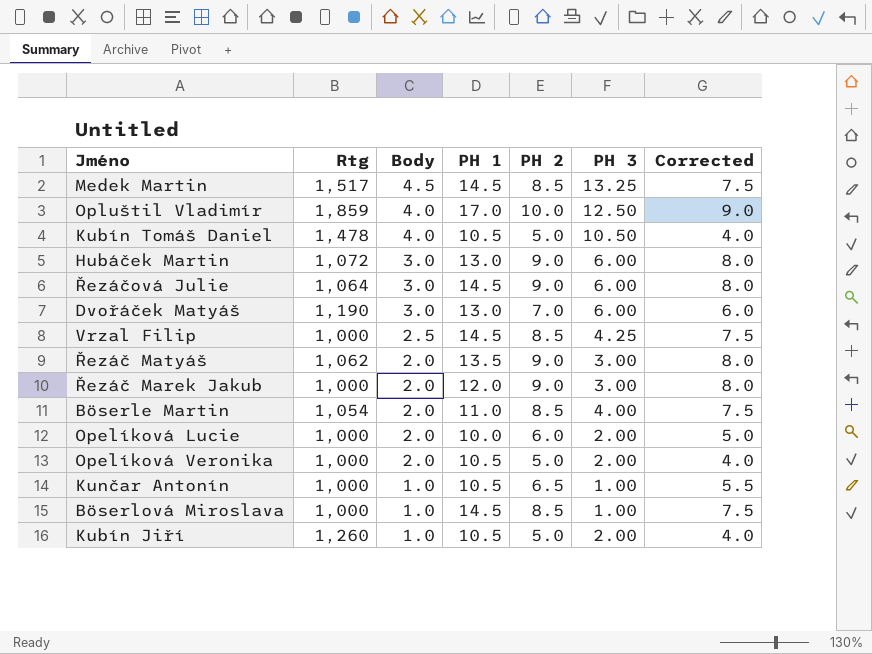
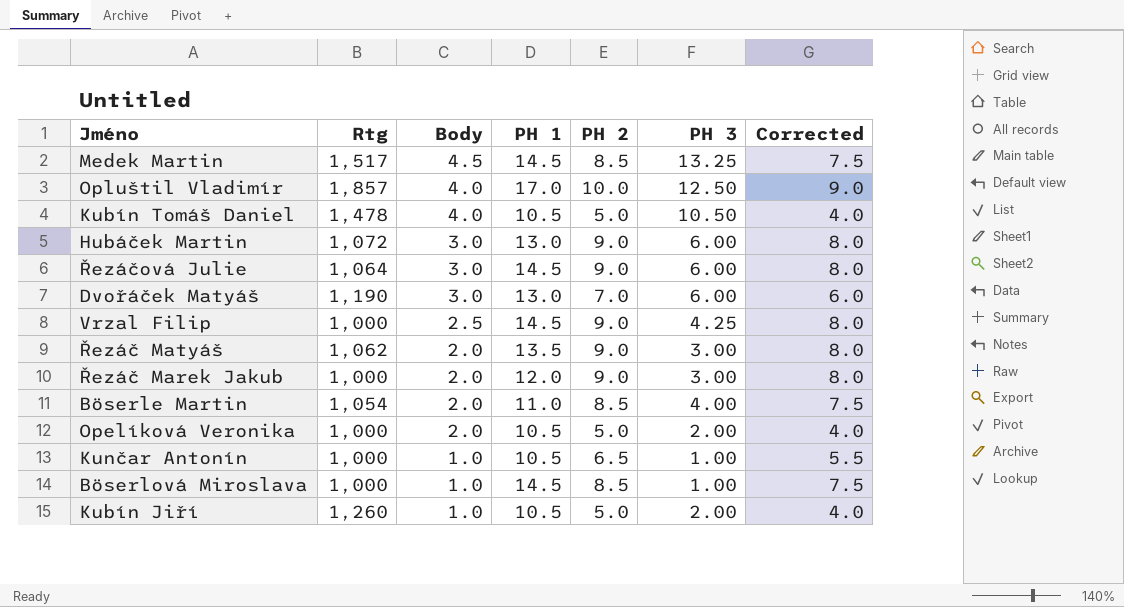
row Opelíková Lucie: 1,000 | 2.0 | 10.0 | 6.0 | 2.00 | 5.0 -> none
Opluštil Vladimír | Rtg: 1,859 -> 1,857
Vrzal Filip | PH 2: 8.5 -> 9.0
Vrzal Filip | Corrected: 7.5 -> 8.0

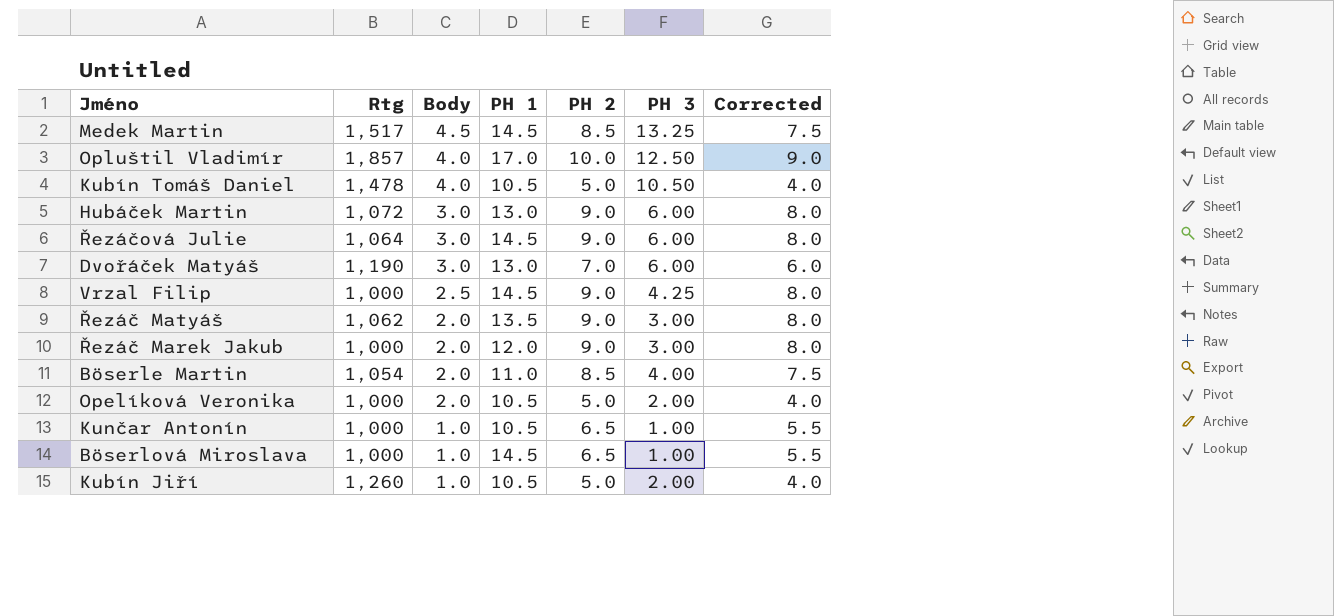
Böserlová Miroslava | PH 2: 8.5 -> 6.5
Böserlová Miroslava | Corrected: 7.5 -> 5.5

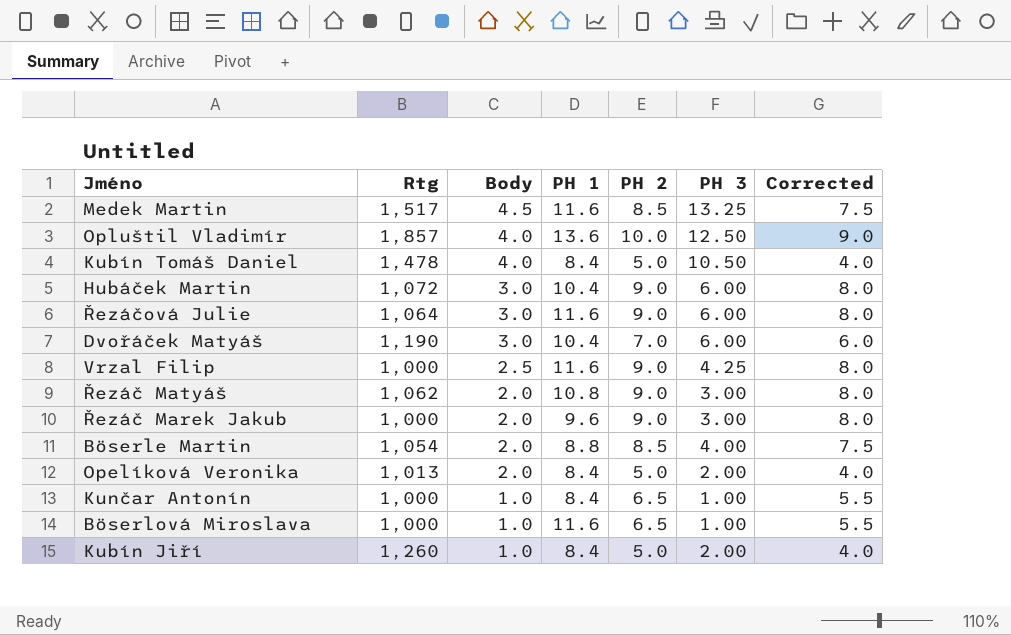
Medek Martin | PH 1: 14.5 -> 11.6
Opluštil Vladimír | PH 1: 17.0 -> 13.6
Kubín Tomáš Daniel | PH 1: 10.5 -> 8.4
Hubáček Martin | PH 1: 13.0 -> 10.4
Řezáčová Julie | PH 1: 14.5 -> 11.6
Dvořáček Matyáš | PH 1: 13.0 -> 10.4
Vrzal Filip | PH 1: 14.5 -> 11.6
Řezáč Matyáš | PH 1: 13.5 -> 10.8
Řezáč Marek Jakub | PH 1: 12.0 -> 9.6
Böserle Martin | PH 1: 11.0 -> 8.8
Opelíková Veronika | Rtg: 1,000 -> 1,013
Opelíková Veronika | PH 1: 10.5 -> 8.4
Kunčar Antonín | PH 1: 10.5 -> 8.4
Böserlová Miroslava | PH 1: 14.5 -> 11.6
Kubín Jiří | PH 1: 10.5 -> 8.4

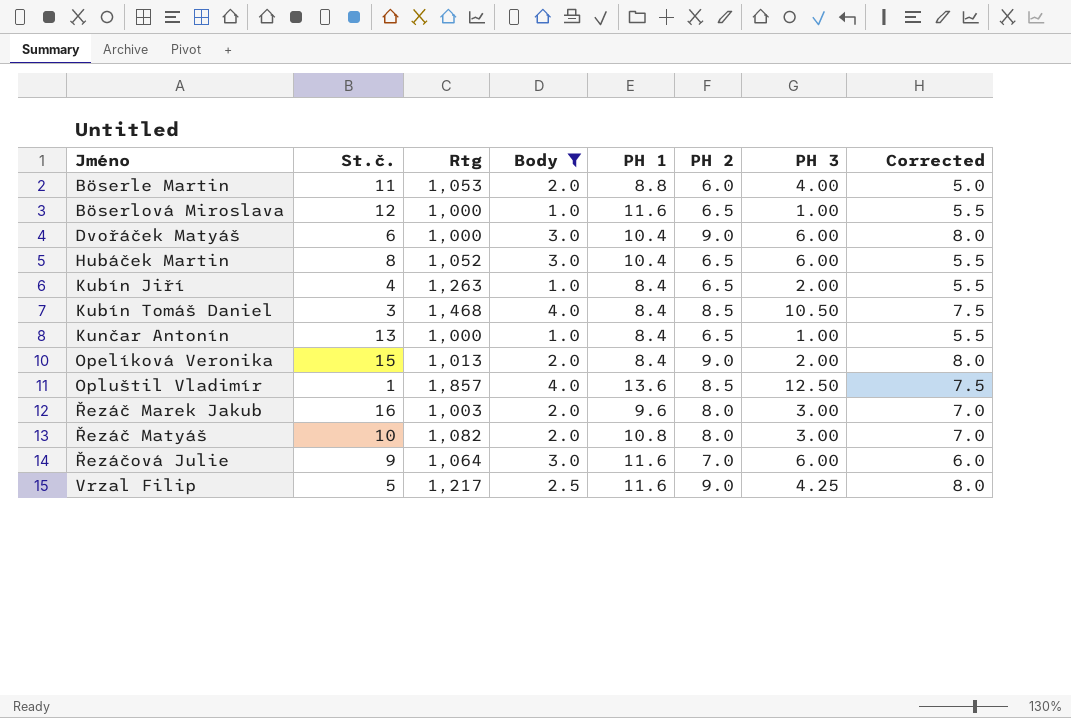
filter: none -> Body != 4.5
row order: Body descending -> Jméno ascending
column St.č. | position: none -> 2
Böserle Martin | Rtg: 1,054 -> 1,053
Böserle Martin | PH 2: 8.5 -> 6.0
Böserle Martin | Corrected: 7.5 -> 5.0
Dvořáček Matyáš | Rtg: 1,190 -> 1,000
Dvořáček Matyáš | PH 2: 7.0 -> 9.0
Dvořáček Matyáš | Corrected: 6.0 -> 8.0
Hubáček Martin | Rtg: 1,072 -> 1,052
Hubáček Martin | PH 2: 9.0 -> 6.5
Hubáček Martin | Corrected: 8.0 -> 5.5
Kubín Jiří | Rtg: 1,260 -> 1,263
Kubín Jiří | PH 2: 5.0 -> 6.5
Kubín Jiří | Corrected: 4.0 -> 5.5
Kubín Tomáš Daniel | Rtg: 1,478 -> 1,468
Kubín Tomáš Daniel | PH 2: 5.0 -> 8.5
Kubín Tomáš Daniel | Corrected: 4.0 -> 7.5
Opelíková Veronika | PH 2: 5.0 -> 9.0
Opelíková Veronika | Corrected: 4.0 -> 8.0
Opluštil Vladimír | PH 2: 10.0 -> 8.5
Opluštil Vladimír | Corrected: 9.0 -> 7.5
Řezáč Marek Jakub | Rtg: 1,000 -> 1,003
Řezáč Marek Jakub | PH 2: 9.0 -> 8.0
Řezáč Marek Jakub | Corrected: 8.0 -> 7.0
Řezáč Matyáš | Rtg: 1,062 -> 1,082
Řezáč Matyáš | PH 2: 9.0 -> 8.0
Řezáč Matyáš | Corrected: 8.0 -> 7.0
Řezáčová Julie | PH 2: 9.0 -> 7.0
Řezáčová Julie | Corrected: 8.0 -> 6.0
Vrzal Filip | Rtg: 1,000 -> 1,217

